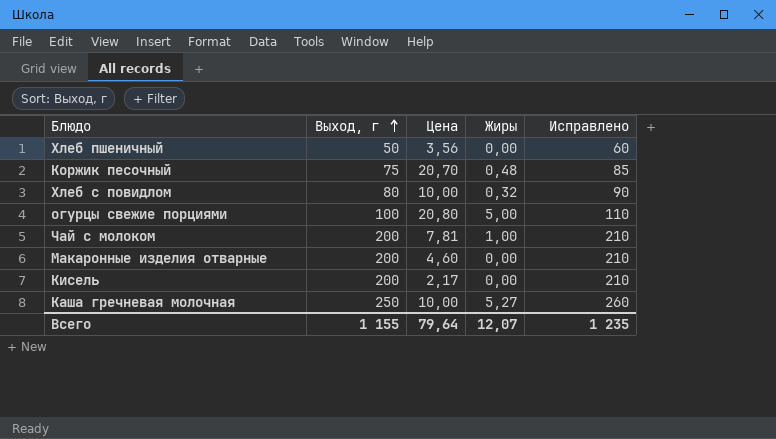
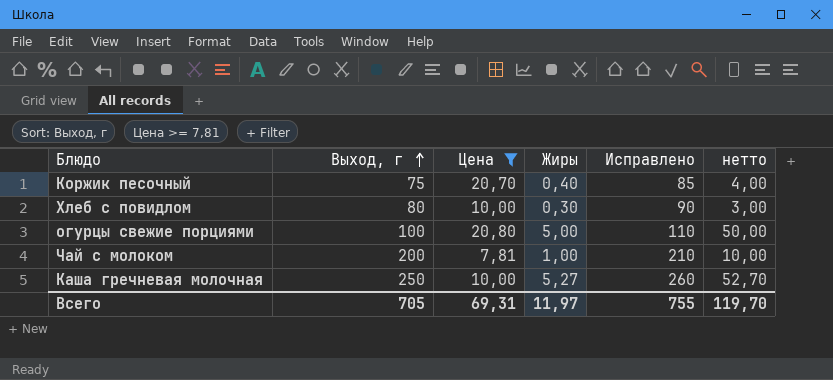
filter: none -> Цена >= 7,81
column нетто | formula: none -> [Жиры] * 10
Коржик песочный | Жиры: 0,48 -> 0,40
Хлеб с повидлом | Жиры: 0,32 -> 0,30
Всего | Выход, г: 1 155 -> 705
Всего | Цена: 79,64 -> 69,31
Всего | Жиры: 12,07 -> 11,97
Всего | Исправлено: 1 235 -> 755

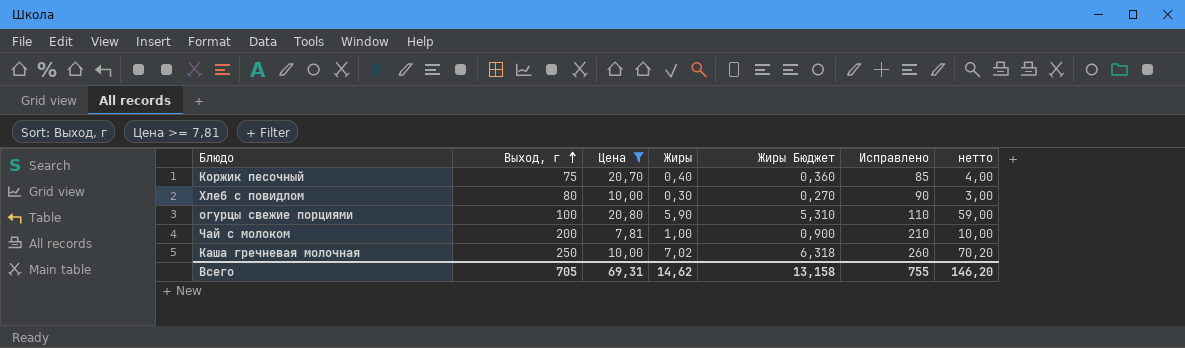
column Жиры Бюджет | formula: none -> [Жиры] * 0,9
огурцы свежие порциями | Жиры: 5,00 -> 5,90
огурцы свежие порциями | нетто: 50,00 -> 59,00
Каша гречневая молочная | Жиры: 5,27 -> 7,02
Каша гречневая молочная | нетто: 52,70 -> 70,20
Всего | Жиры: 11,97 -> 14,62
Всего | нетто: 119,70 -> 146,20

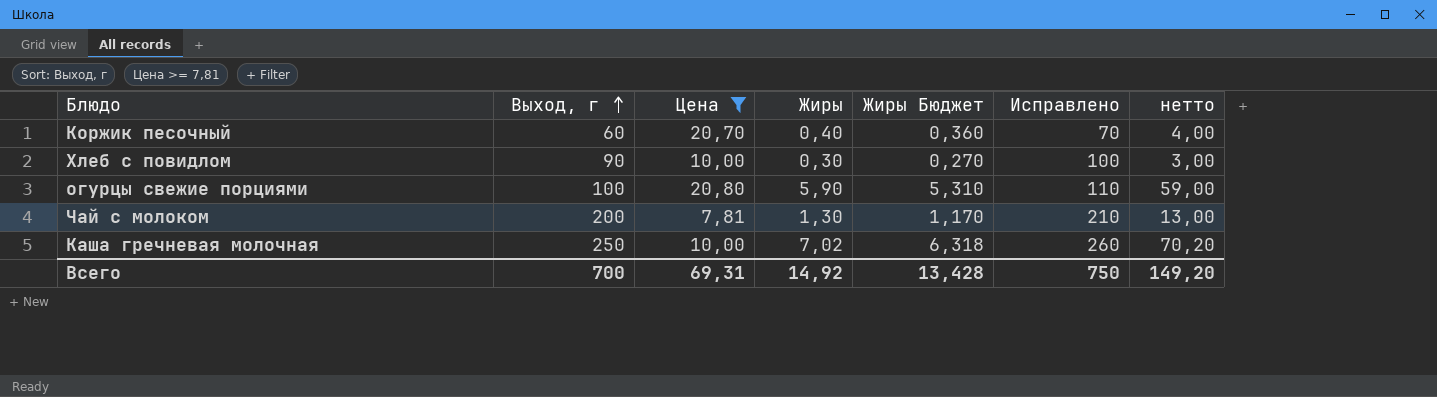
Коржик песочный | Выход, г: 75 -> 60
Коржик песочный | Исправлено: 85 -> 70
Хлеб с повидлом | Выход, г: 80 -> 90
Хлеб с повидлом | Исправлено: 90 -> 100
Чай с молоком | Жиры: 1,00 -> 1,30
Чай с молоком | Жиры Бюджет: 0,900 -> 1,170
Чай с молоком | нетто: 10,00 -> 13,00
Всего | Выход, г: 705 -> 700
Всего | Жиры: 14,62 -> 14,92
Всего | Жиры Бюджет: 13,158 -> 13,428
Всего | Исправлено: 755 -> 750
Всего | нетто: 146,20 -> 149,20

